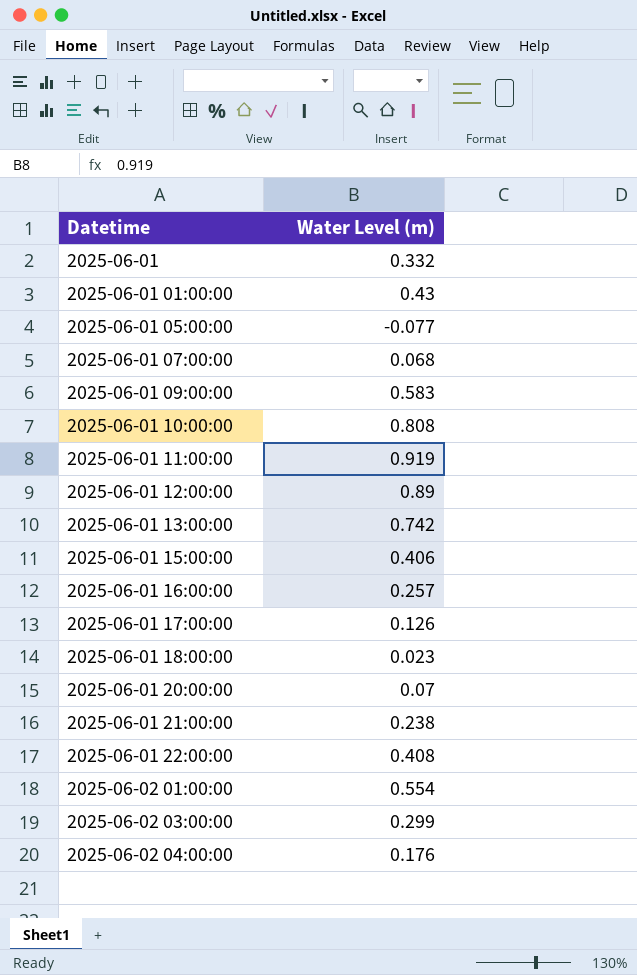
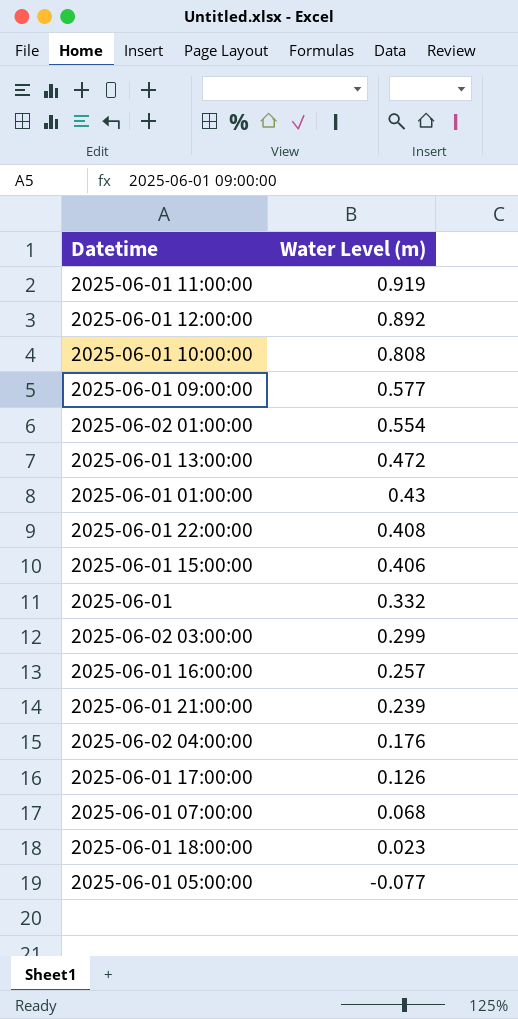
row order: Datetime ascending -> Water Level (m) descending
row 2025-06-01 20:00:00: 0.07 -> none
2025-06-01 12:00:00 | Water Level (m): 0.89 -> 0.892
2025-06-01 09:00:00 | Water Level (m): 0.583 -> 0.577
2025-06-01 13:00:00 | Water Level (m): 0.742 -> 0.472
2025-06-01 21:00:00 | Water Level (m): 0.238 -> 0.239

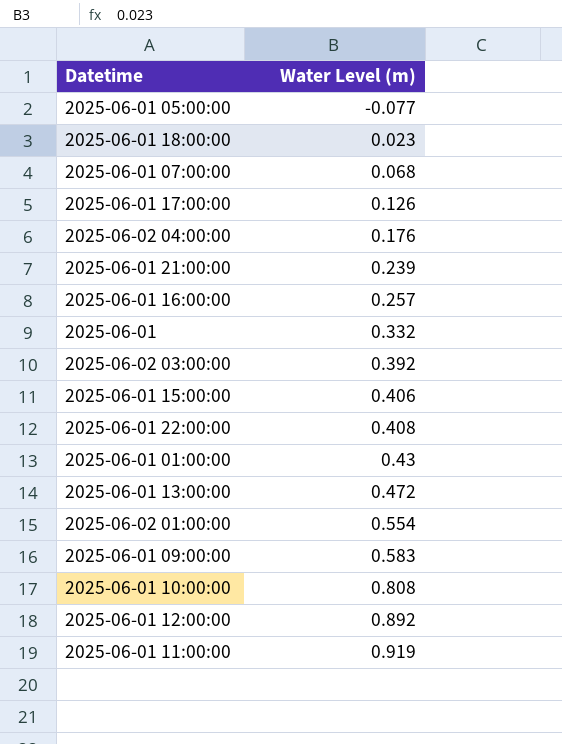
row order: Water Level (m) descending -> Water Level (m) ascending
2025-06-02 03:00:00 | Water Level (m): 0.299 -> 0.392
2025-06-01 09:00:00 | Water Level (m): 0.577 -> 0.583

